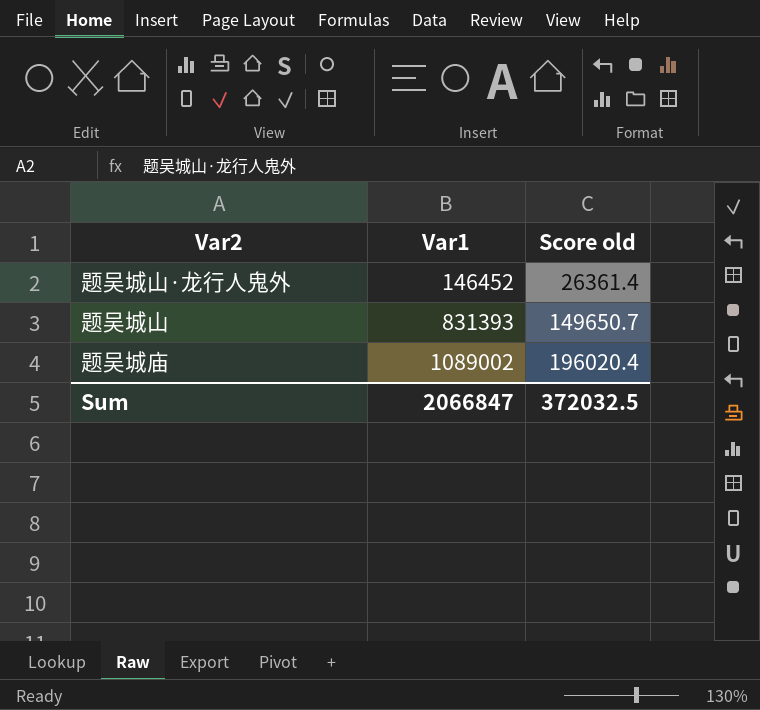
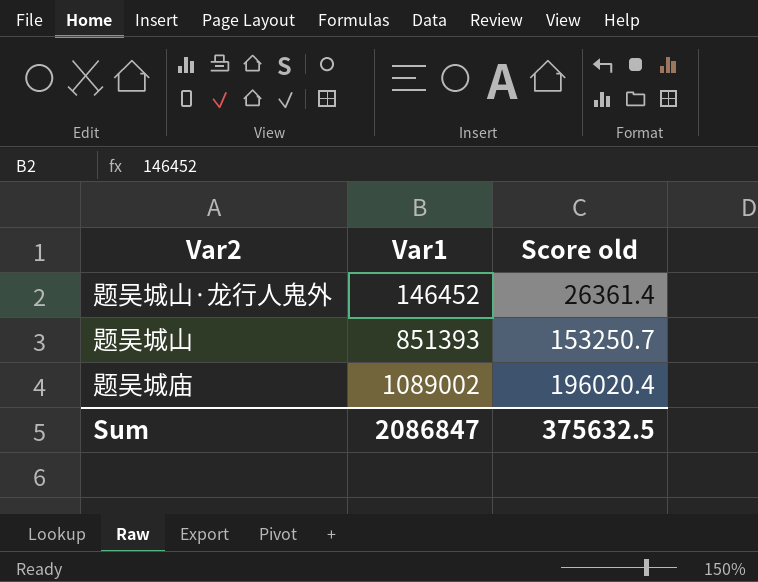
题吴城山 | Var1: 831393 -> 851393
题吴城山 | Score old: 149650.7 -> 153250.7
Sum | Var1: 2066847 -> 2086847
Sum | Score old: 372032.5 -> 375632.5

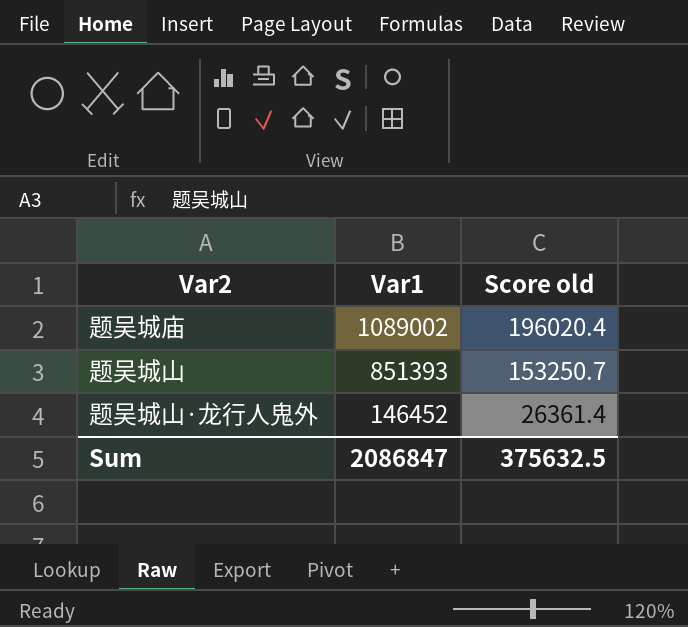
row order: Var1 ascending -> Var1 descending

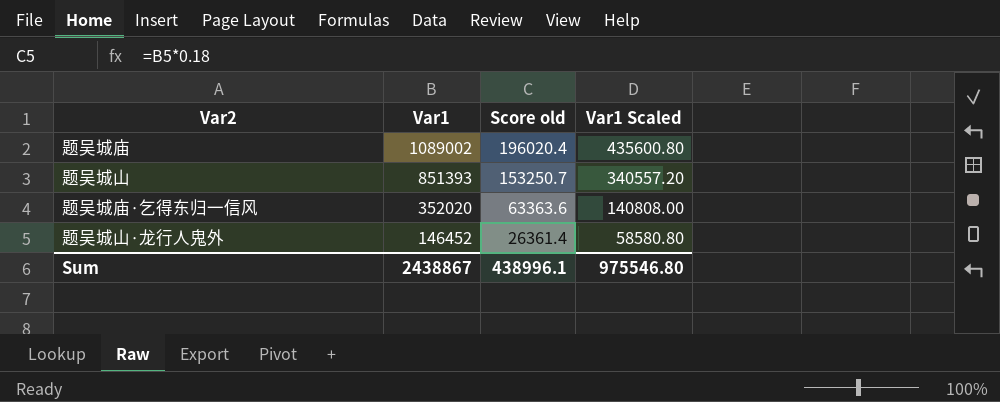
column Var1 Scaled | formula: none -> [Var1] * 0.4
row 题吴城庙·乞得东归一信风: none -> 352020 | 63363.6 | 140808.00
Sum | Var1: 2086847 -> 2438867
Sum | Score old: 375632.5 -> 438996.1

